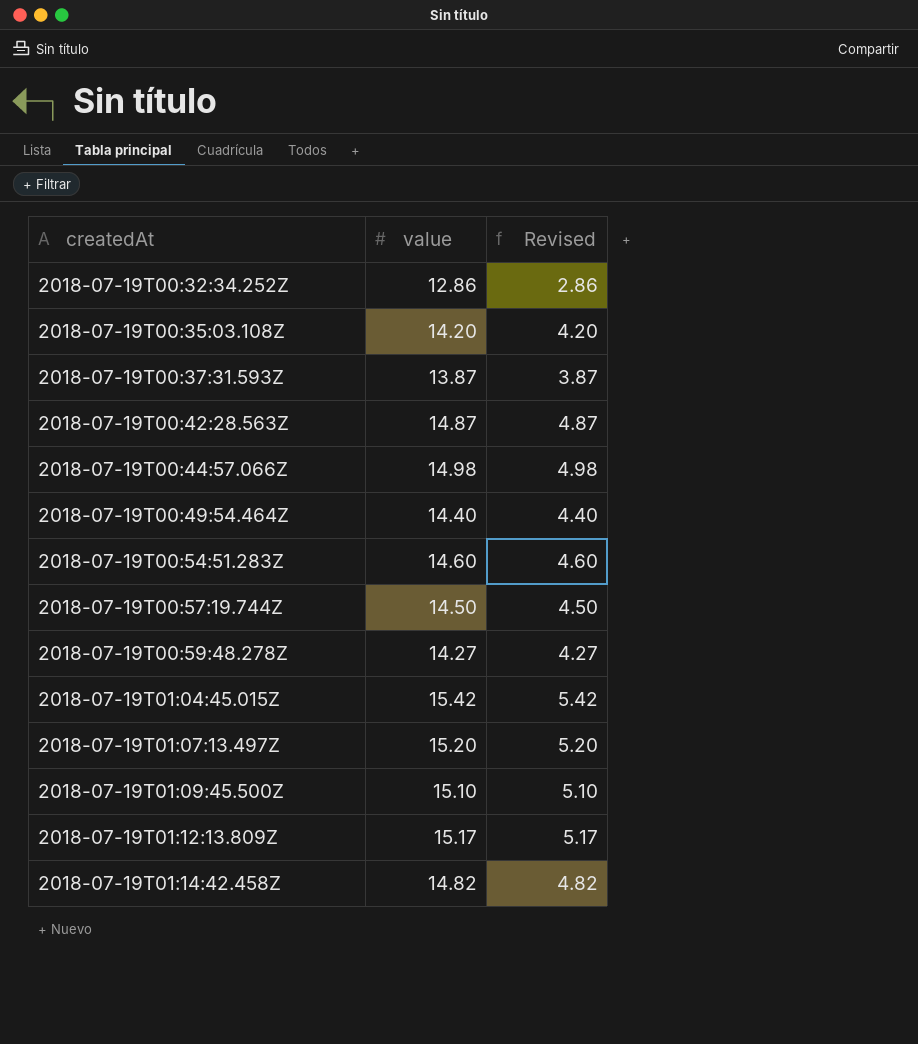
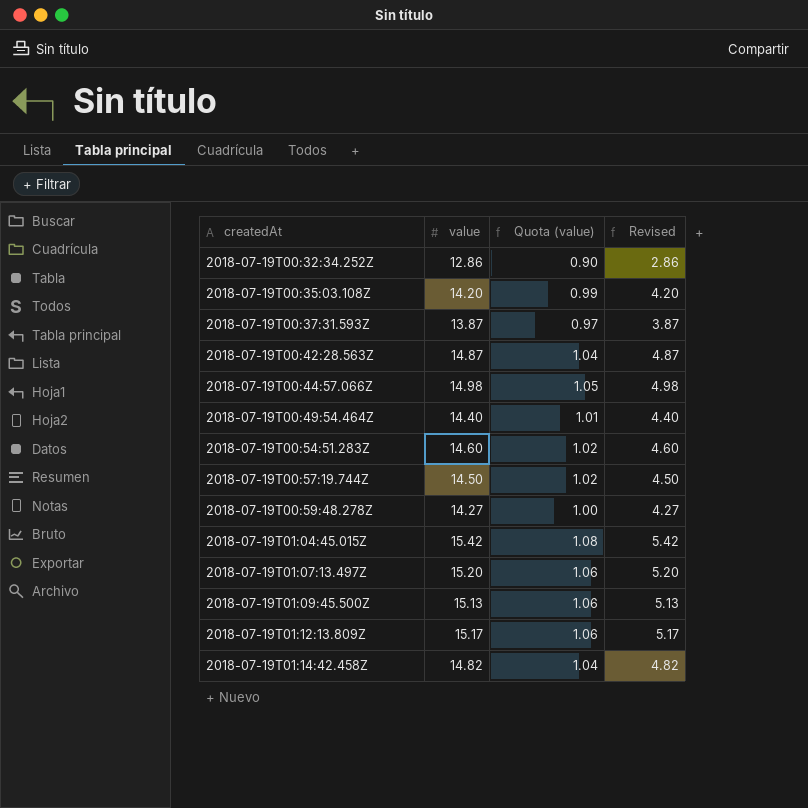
column Quota (value) | formula: none -> [value] * 0.07
2018-07-19T01:09:45.500Z | value: 15.10 -> 15.13
2018-07-19T01:09:45.500Z | Revised: 5.10 -> 5.13

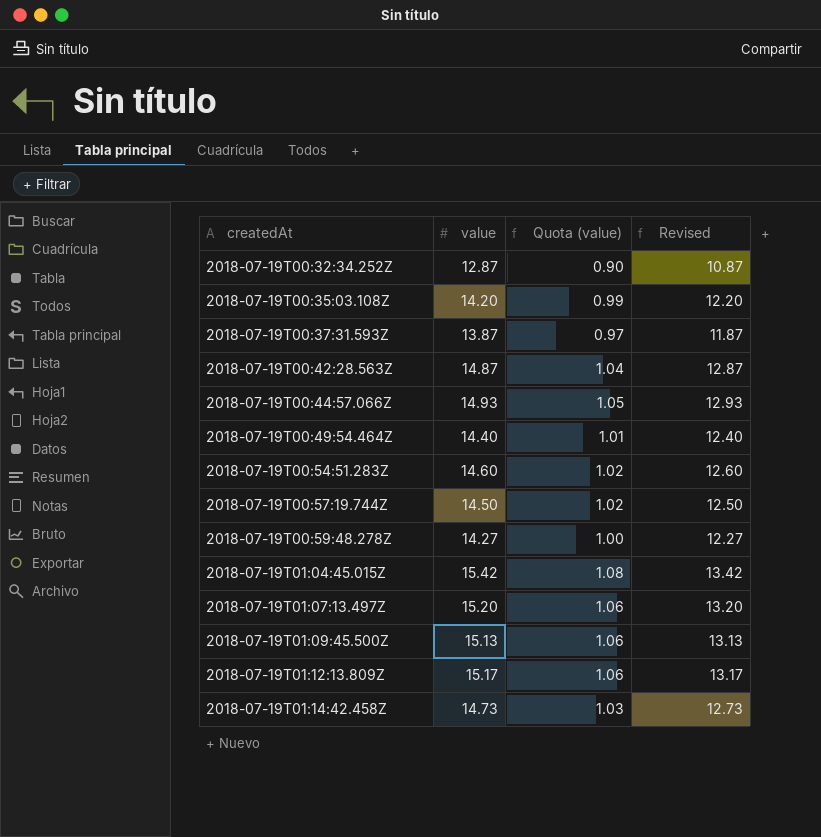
column Revised | formula: [value] - 10 -> [value] - 2
2018-07-19T00:32:34.252Z | value: 12.86 -> 12.87
2018-07-19T00:44:57.066Z | value: 14.98 -> 14.93
2018-07-19T01:14:42.458Z | value: 14.82 -> 14.73
2018-07-19T01:14:42.458Z | Quota (value): 1.04 -> 1.03

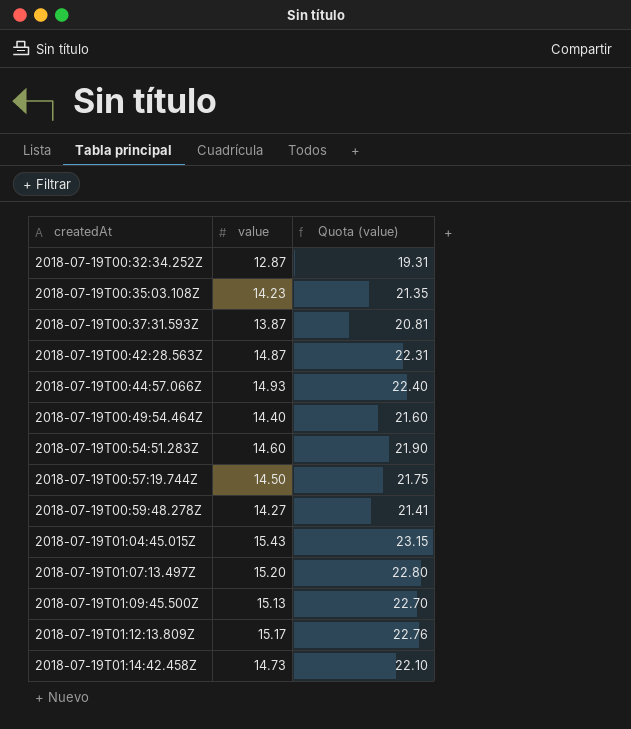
column Revised | formula: [value] - 2 -> none
column Quota (value) | formula: [value] * 0.07 -> [value] * 1.5
2018-07-19T00:35:03.108Z | value: 14.20 -> 14.23
2018-07-19T01:04:45.015Z | value: 15.42 -> 15.43

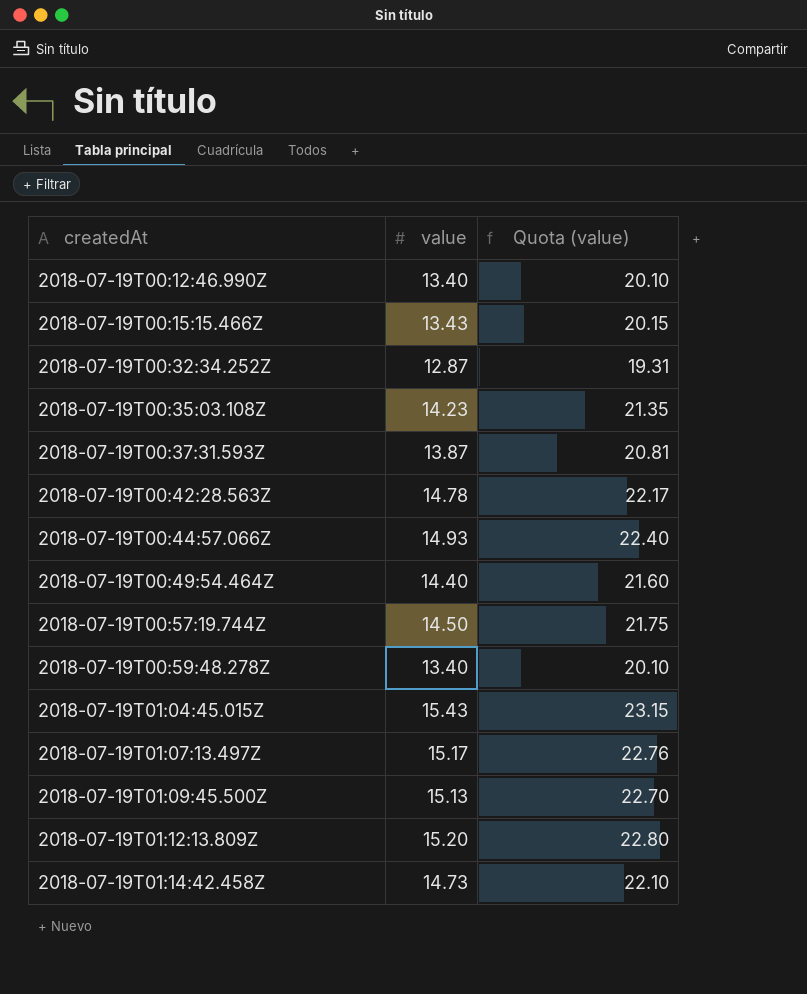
row 2018-07-19T00:54:51.283Z: 14.60 | 21.90 -> none
row 2018-07-19T00:12:46.990Z: none -> 13.40 | 20.10
row 2018-07-19T00:15:15.466Z: none -> 13.43 | 20.15
2018-07-19T00:42:28.563Z | value: 14.87 -> 14.78
2018-07-19T00:42:28.563Z | Quota (value): 22.31 -> 22.17
2018-07-19T00:59:48.278Z | value: 14.27 -> 13.40
2018-07-19T00:59:48.278Z | Quota (value): 21.41 -> 20.10
2018-07-19T01:07:13.497Z | value: 15.20 -> 15.17
2018-07-19T01:07:13.497Z | Quota (value): 22.80 -> 22.76
2018-07-19T01:12:13.809Z | value: 15.17 -> 15.20
2018-07-19T01:12:13.809Z | Quota (value): 22.76 -> 22.80

